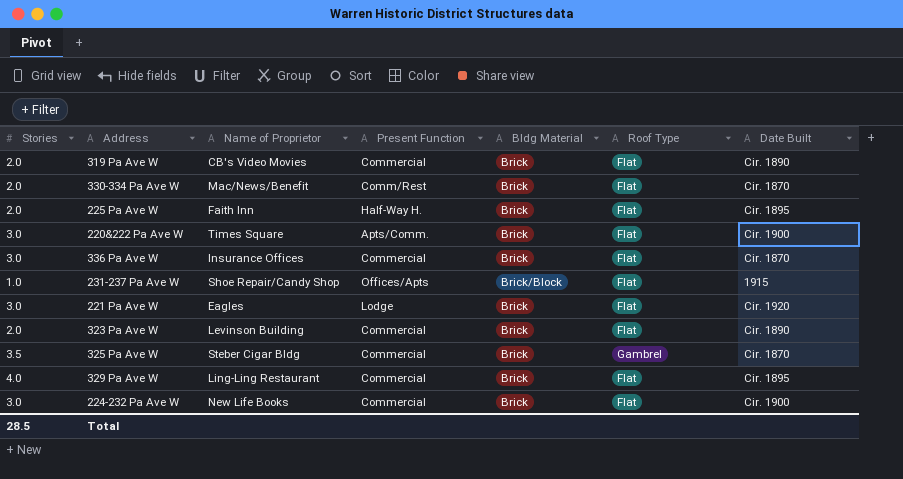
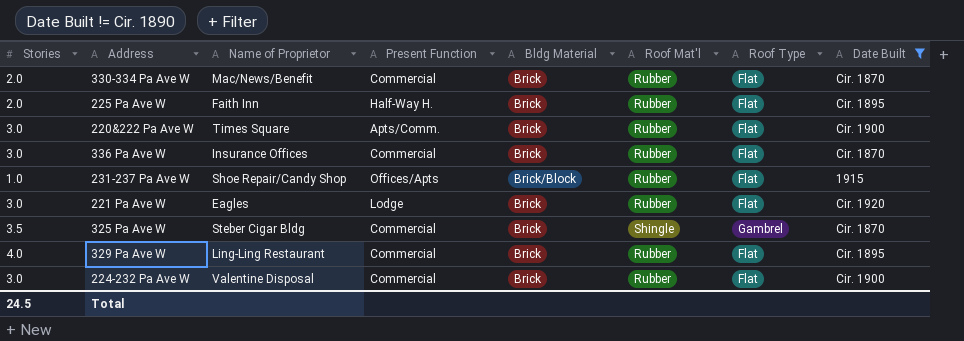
filter: none -> Date Built != Cir. 1890
column Roof Mat'l | position: none -> 6
330-334 Pa Ave W | Present Function: Comm/Rest -> Commercial
224-232 Pa Ave W | Name of Proprietor: New Life Books -> Valentine Disposal
Total | Stories: 28.5 -> 24.5

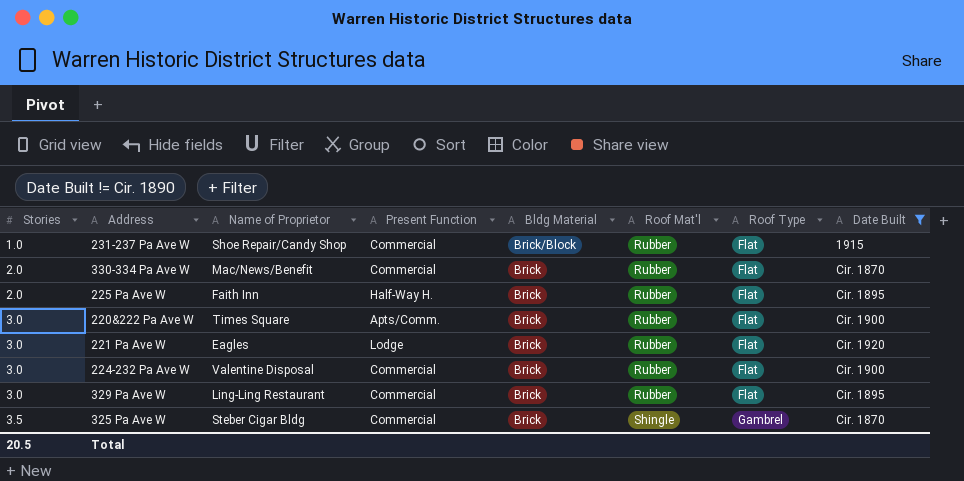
row order: none -> Stories ascending
row 336 Pa Ave W: 3.0 | Insurance Offices | Commercial | Brick | Rubber | Flat | Cir. 1870 -> none
231-237 Pa Ave W | Present Function: Offices/Apts -> Commercial
329 Pa Ave W | Stories: 4.0 -> 3.0
Total | Stories: 24.5 -> 20.5

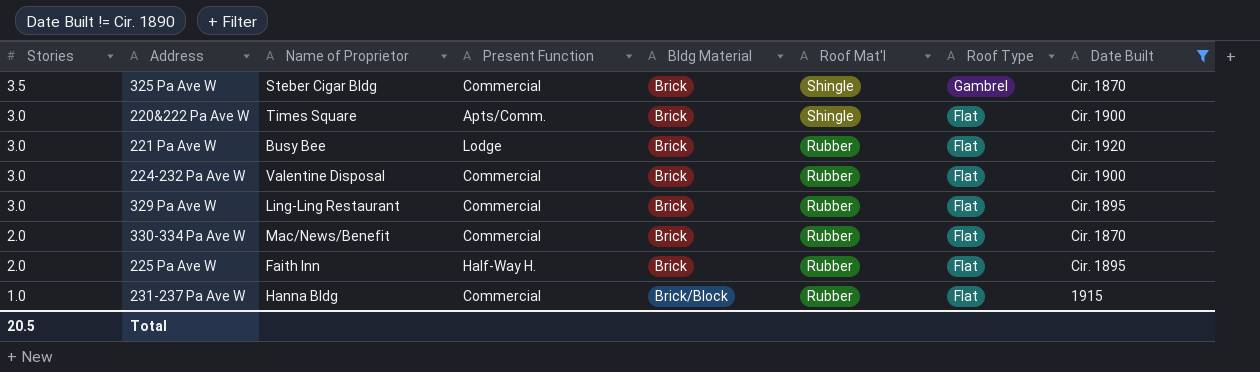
row order: Stories ascending -> Stories descending
220&222 Pa Ave W | Roof Mat'l: Rubber -> Shingle
221 Pa Ave W | Name of Proprietor: Eagles -> Busy Bee
231-237 Pa Ave W | Name of Proprietor: Shoe Repair/Candy Shop -> Hanna Bldg

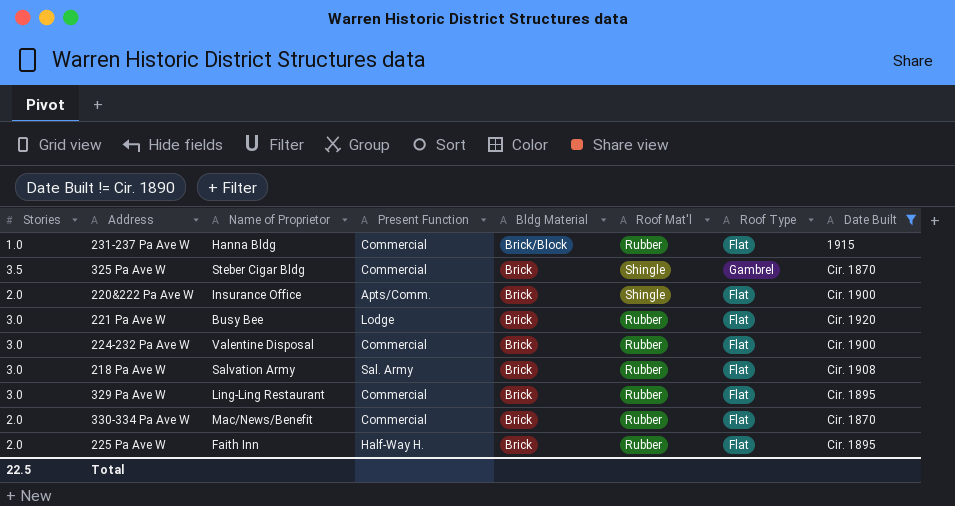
row order: Stories descending -> Bldg Material descending
220&222 Pa Ave W | Stories: 3.0 -> 2.0
220&222 Pa Ave W | Name of Proprietor: Times Square -> Insurance Office
row 218 Pa Ave W: none -> 3.0 | Salvation Army | Sal. Army | Brick | Rubber | Flat | Cir. 1908
Total | Stories: 20.5 -> 22.5

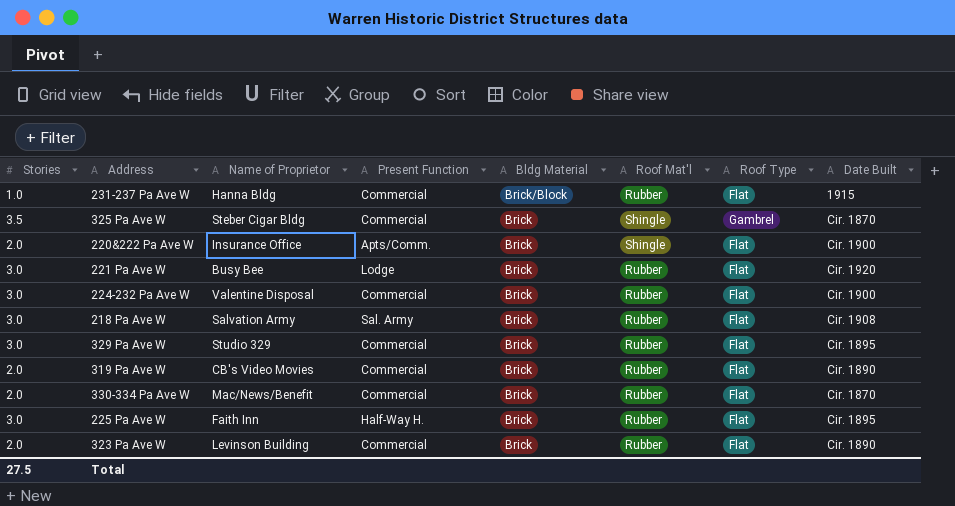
filter: Date Built != Cir. 1890 -> none
329 Pa Ave W | Name of Proprietor: Ling-Ling Restaurant -> Studio 329
225 Pa Ave W | Stories: 2.0 -> 3.0
Total | Stories: 22.5 -> 27.5

